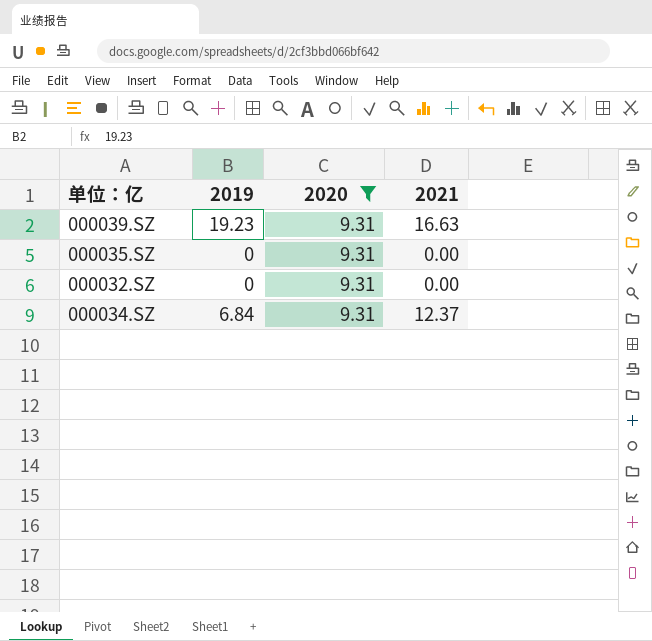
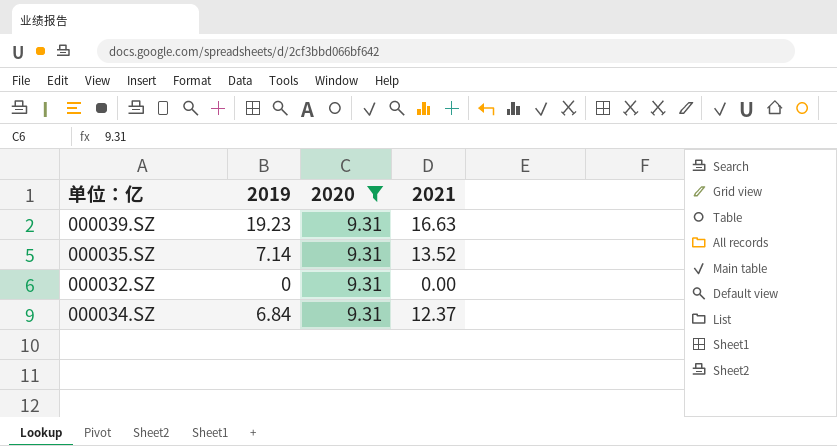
000035.SZ | 2019: 0 -> 7.14
000035.SZ | 2021: 0.00 -> 13.52

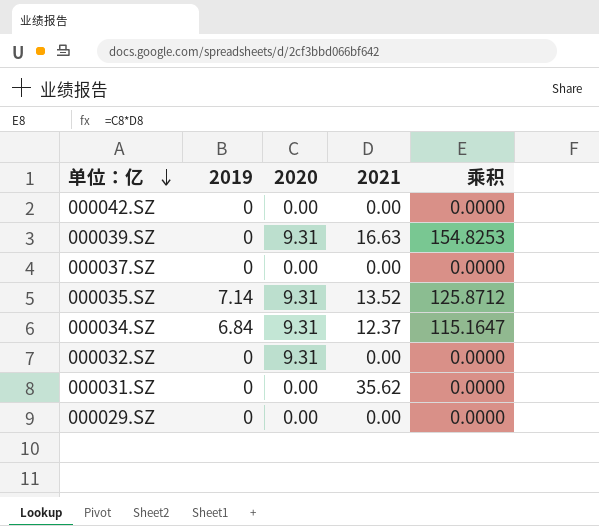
filter: 2020 = 9.31 -> none
row order: none -> 单位：亿 descending
column 乘积 | formula: none -> [2020] * [2021]
000039.SZ | 2019: 19.23 -> 0

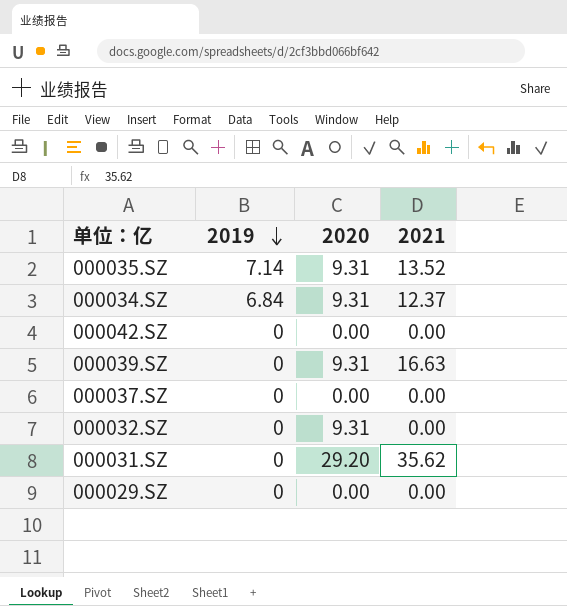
row order: 单位：亿 descending -> 2019 descending
column 乘积 | formula: [2020] * [2021] -> none
000031.SZ | 2020: 0.00 -> 29.20

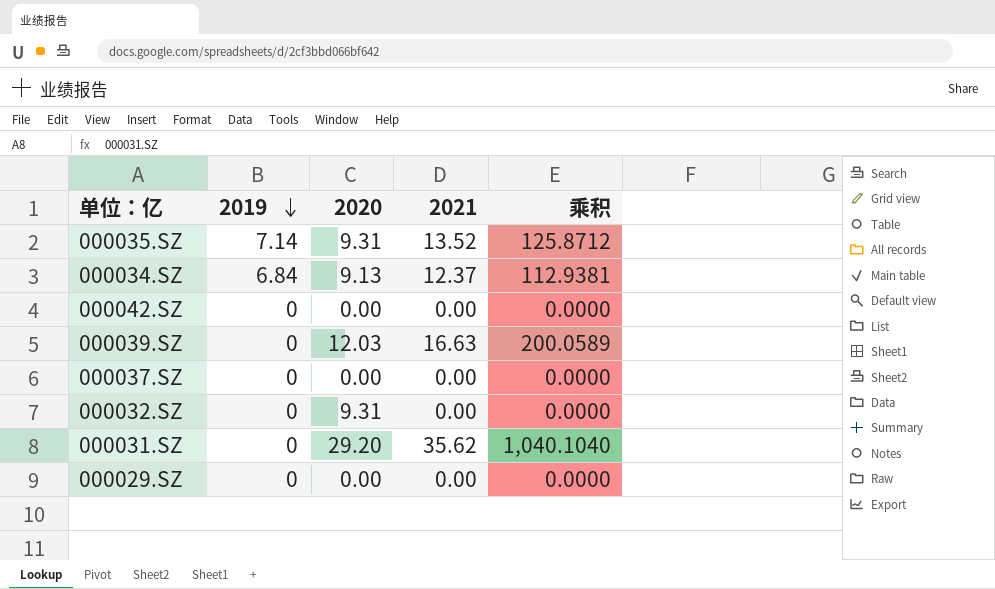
column 乘积 | formula: none -> [2020] * [2021]
000034.SZ | 2020: 9.31 -> 9.13
000039.SZ | 2020: 9.31 -> 12.03

